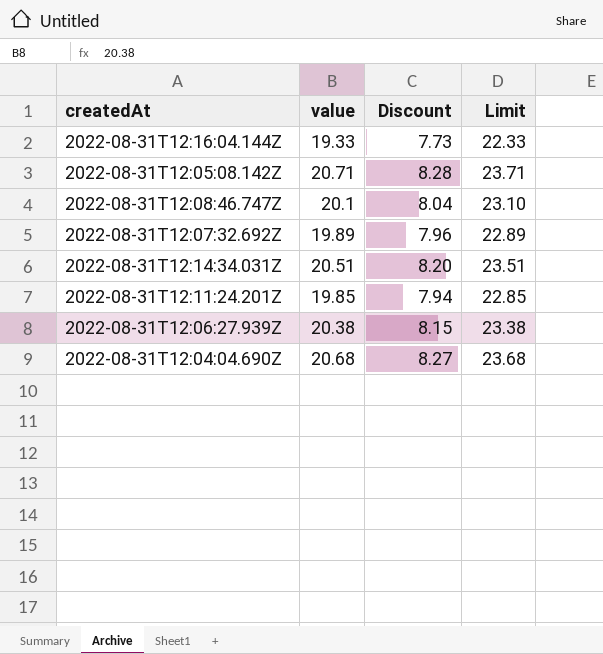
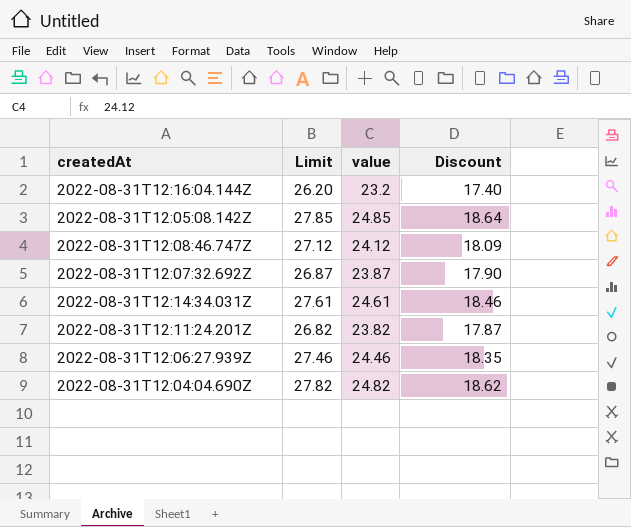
column Limit | position: 4 -> 2
column Discount | formula: [value] * 0.4 -> [value] * 0.75
2022-08-31T12:16:04.144Z | Limit: 22.33 -> 26.20
2022-08-31T12:16:04.144Z | value: 19.33 -> 23.2
2022-08-31T12:05:08.142Z | Limit: 23.71 -> 27.85
2022-08-31T12:05:08.142Z | value: 20.71 -> 24.85
2022-08-31T12:08:46.747Z | Limit: 23.10 -> 27.12
2022-08-31T12:08:46.747Z | value: 20.1 -> 24.12
2022-08-31T12:07:32.692Z | Limit: 22.89 -> 26.87
2022-08-31T12:07:32.692Z | value: 19.89 -> 23.87
2022-08-31T12:14:34.031Z | Limit: 23.51 -> 27.61
2022-08-31T12:14:34.031Z | value: 20.51 -> 24.61
2022-08-31T12:11:24.201Z | Limit: 22.85 -> 26.82
2022-08-31T12:11:24.201Z | value: 19.85 -> 23.82
2022-08-31T12:06:27.939Z | Limit: 23.38 -> 27.46
2022-08-31T12:06:27.939Z | value: 20.38 -> 24.46
2022-08-31T12:04:04.690Z | Limit: 23.68 -> 27.82
2022-08-31T12:04:04.690Z | value: 20.68 -> 24.82

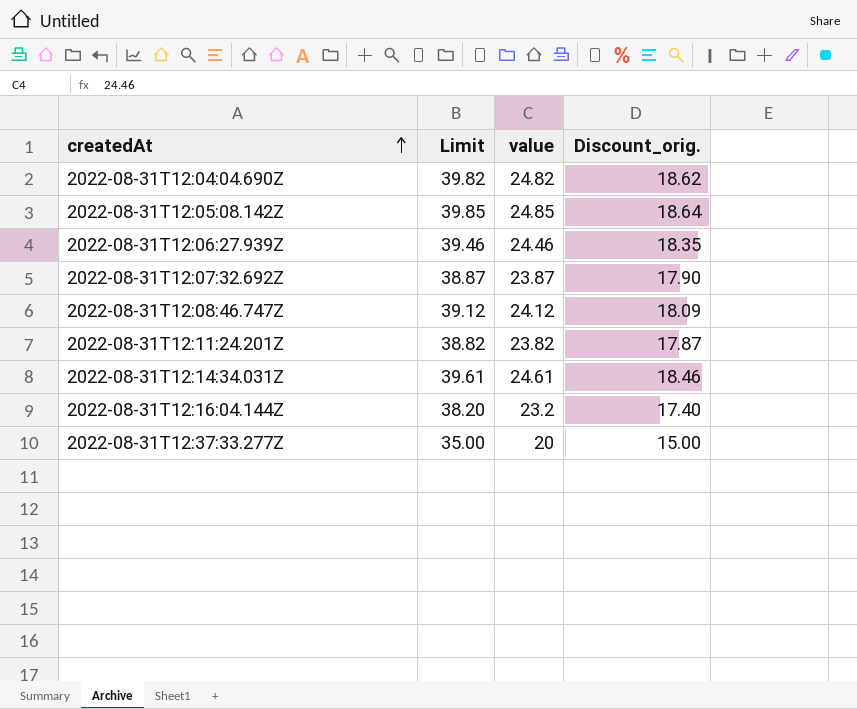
row order: none -> createdAt ascending
column Limit | formula: [value] + 3 -> [value] + 15
column name: Discount -> Discount_orig.
row 2022-08-31T12:37:33.277Z: none -> 35.00 | 20 | 15.00

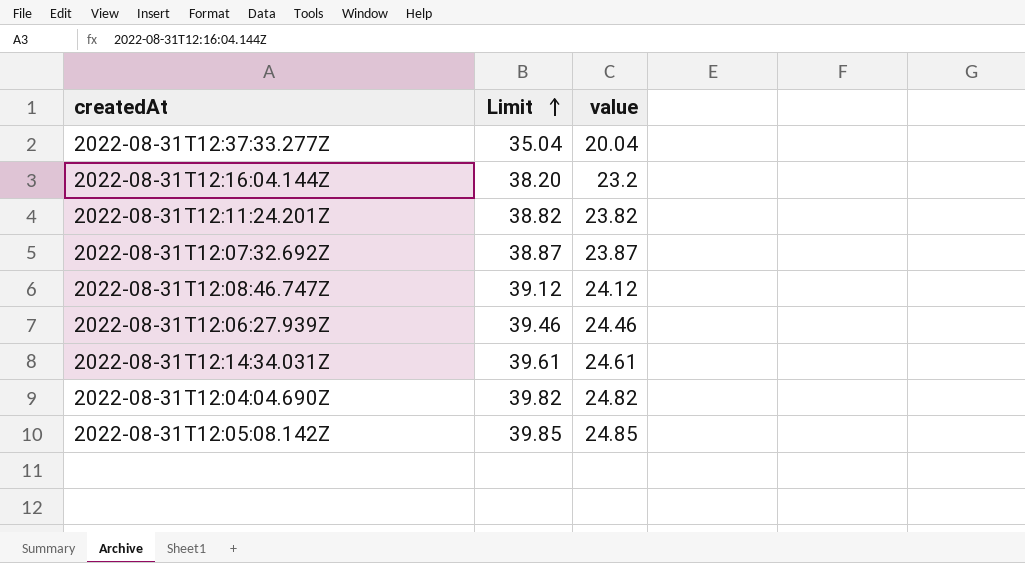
row order: createdAt ascending -> Limit ascending
column Discount_orig. | formula: [value] * 0.75 -> none
2022-08-31T12:37:33.277Z | Limit: 35.00 -> 35.04
2022-08-31T12:37:33.277Z | value: 20 -> 20.04

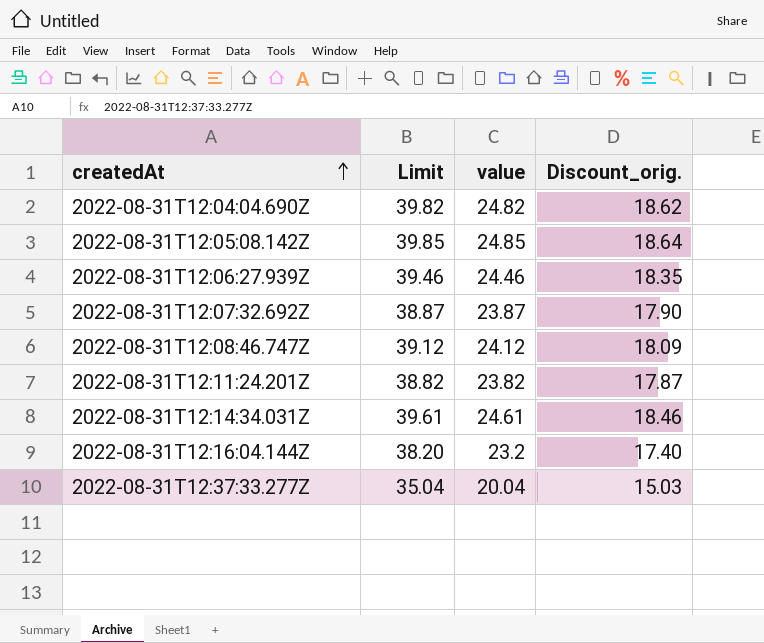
row order: Limit ascending -> createdAt ascending
column Discount_orig. | formula: none -> [value] * 0.75

